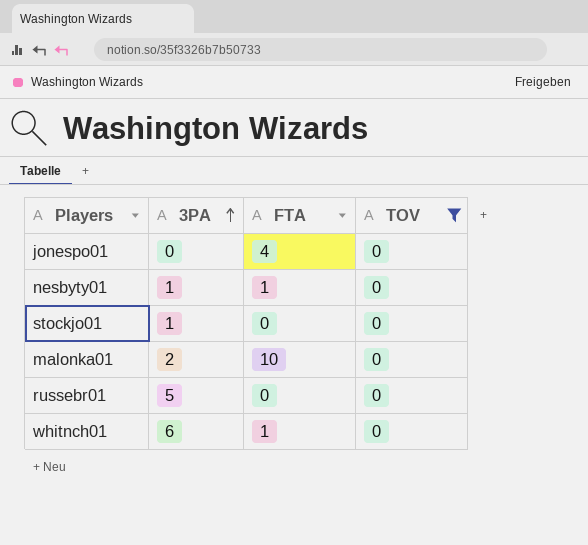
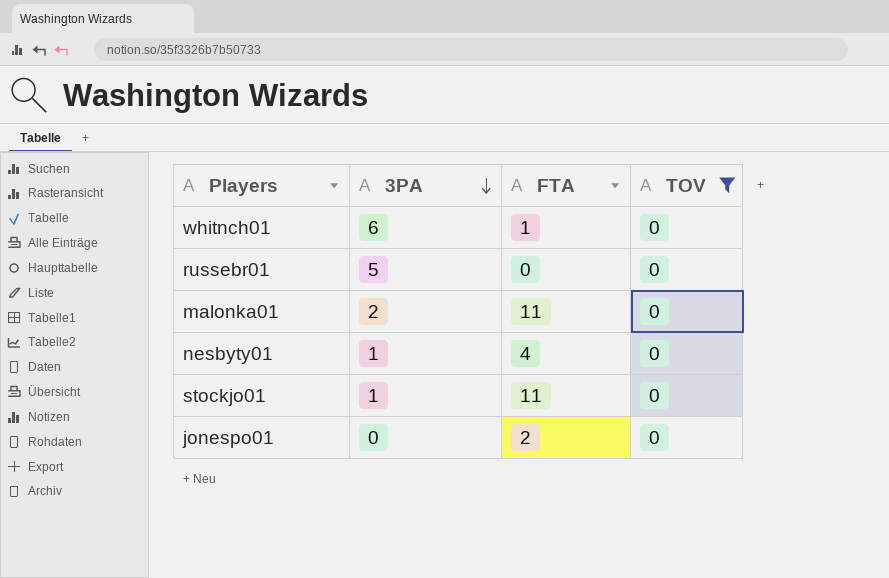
row order: 3PA ascending -> 3PA descending
malonka01 | FTA: 10 -> 11
nesbyty01 | FTA: 1 -> 4
stockjo01 | FTA: 0 -> 11
jonespo01 | FTA: 4 -> 2

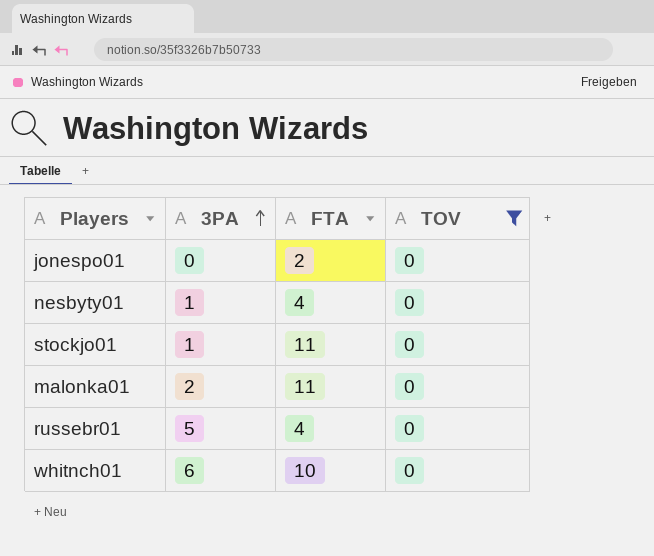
row order: 3PA descending -> 3PA ascending
russebr01 | FTA: 0 -> 4
whitnch01 | FTA: 1 -> 10

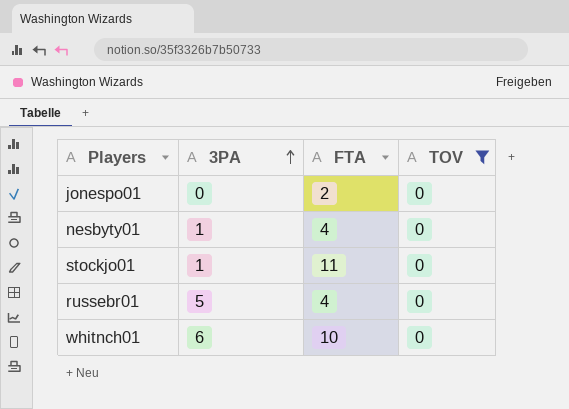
row malonka01: 2 | 11 | 0 -> none

